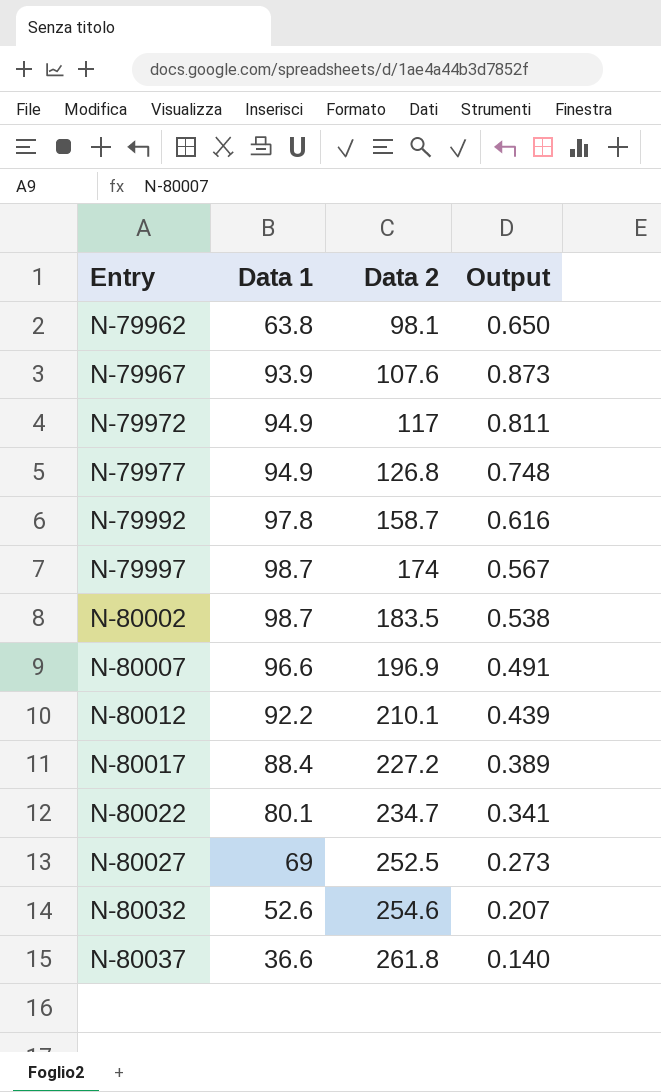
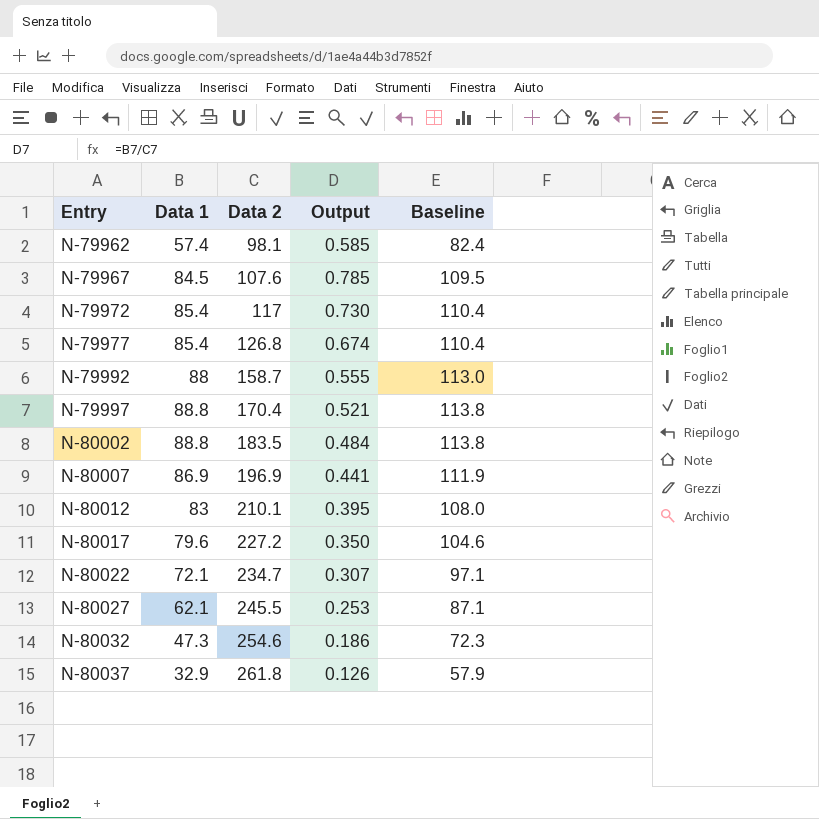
column Baseline | formula: none -> [Data 1] + 25
N-79962 | Data 1: 63.8 -> 57.4
N-79962 | Output: 0.650 -> 0.585
N-79967 | Data 1: 93.9 -> 84.5
N-79967 | Output: 0.873 -> 0.785
N-79972 | Data 1: 94.9 -> 85.4
N-79972 | Output: 0.811 -> 0.730
N-79977 | Data 1: 94.9 -> 85.4
N-79977 | Output: 0.748 -> 0.674
N-79992 | Data 1: 97.8 -> 88
N-79992 | Output: 0.616 -> 0.555
N-79997 | Data 1: 98.7 -> 88.8
N-79997 | Data 2: 174 -> 170.4
N-79997 | Output: 0.567 -> 0.521
N-80002 | Data 1: 98.7 -> 88.8
N-80002 | Output: 0.538 -> 0.484
N-80007 | Data 1: 96.6 -> 86.9
N-80007 | Output: 0.491 -> 0.441
N-80012 | Data 1: 92.2 -> 83
N-80012 | Output: 0.439 -> 0.395
N-80017 | Data 1: 88.4 -> 79.6
N-80017 | Output: 0.389 -> 0.350
N-80022 | Data 1: 80.1 -> 72.1
N-80022 | Output: 0.341 -> 0.307
N-80027 | Data 1: 69 -> 62.1
N-80027 | Data 2: 252.5 -> 245.5
N-80027 | Output: 0.273 -> 0.253
N-80032 | Data 1: 52.6 -> 47.3
N-80032 | Output: 0.207 -> 0.186
N-80037 | Data 1: 36.6 -> 32.9
N-80037 | Output: 0.140 -> 0.126

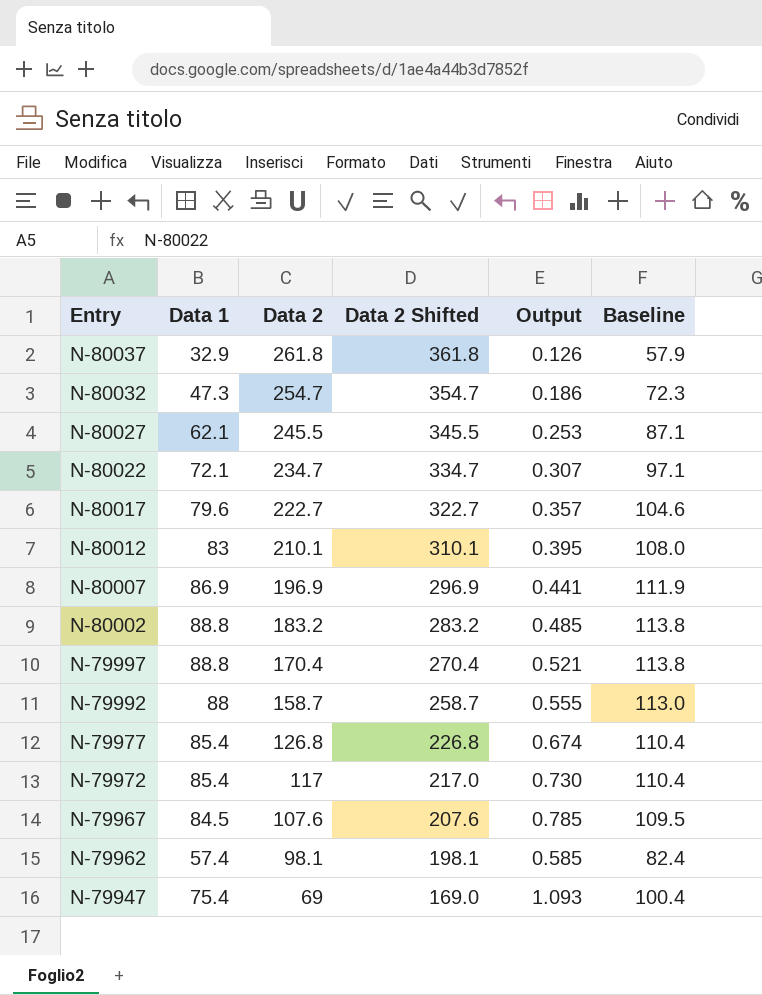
row order: Entry ascending -> Entry descending
column Data 2 Shifted | formula: none -> [Data 2] + 100
N-80032 | Data 2: 254.6 -> 254.7
N-80017 | Data 2: 227.2 -> 222.7
N-80017 | Output: 0.350 -> 0.357
N-80002 | Data 2: 183.5 -> 183.2
N-80002 | Output: 0.484 -> 0.485
row N-79947: none -> 75.4 | 69 | 169.0 | 1.093 | 100.4

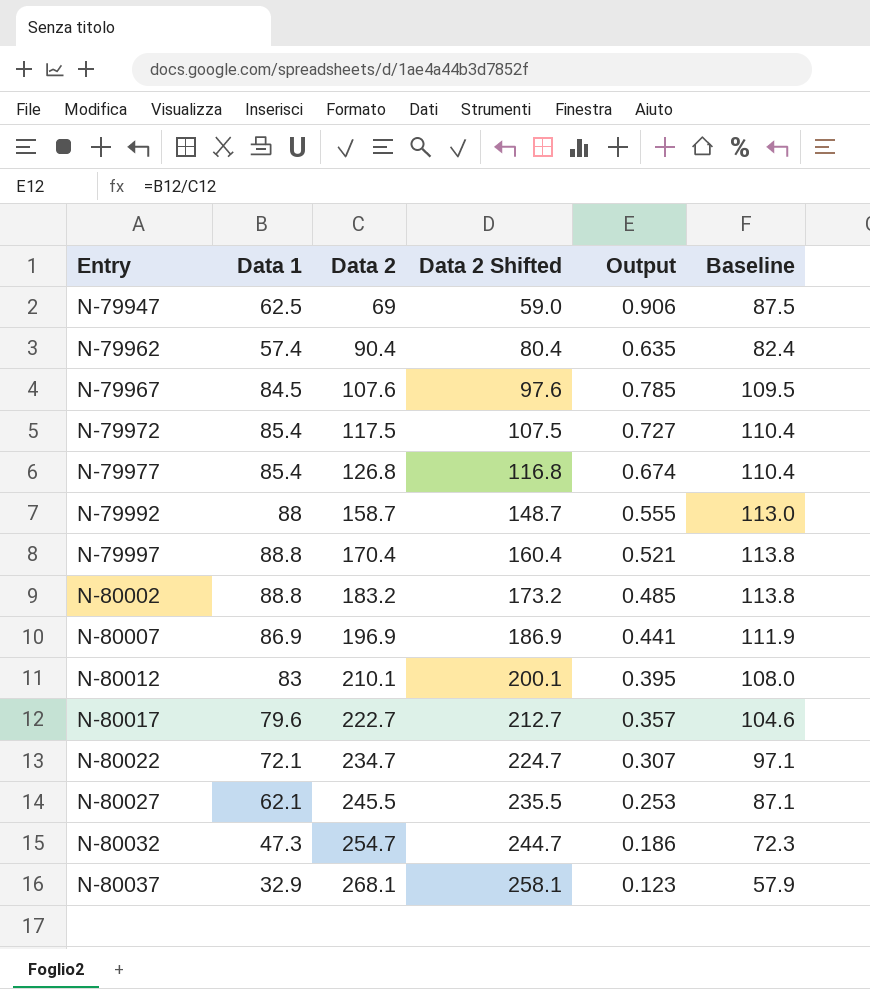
row order: Entry descending -> Entry ascending
column Data 2 Shifted | formula: [Data 2] + 100 -> [Data 2] - 10
N-79947 | Data 1: 75.4 -> 62.5
N-79947 | Output: 1.093 -> 0.906
N-79947 | Baseline: 100.4 -> 87.5
N-79962 | Data 2: 98.1 -> 90.4
N-79962 | Output: 0.585 -> 0.635
N-79972 | Data 2: 117 -> 117.5
N-79972 | Output: 0.730 -> 0.727
N-80037 | Data 2: 261.8 -> 268.1
N-80037 | Output: 0.126 -> 0.123

